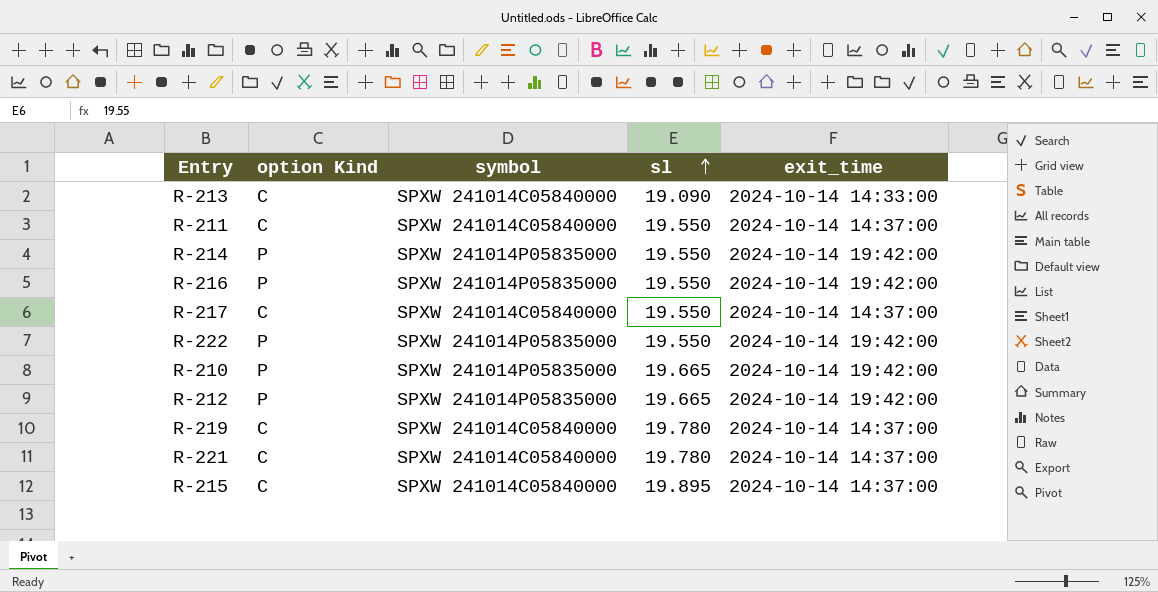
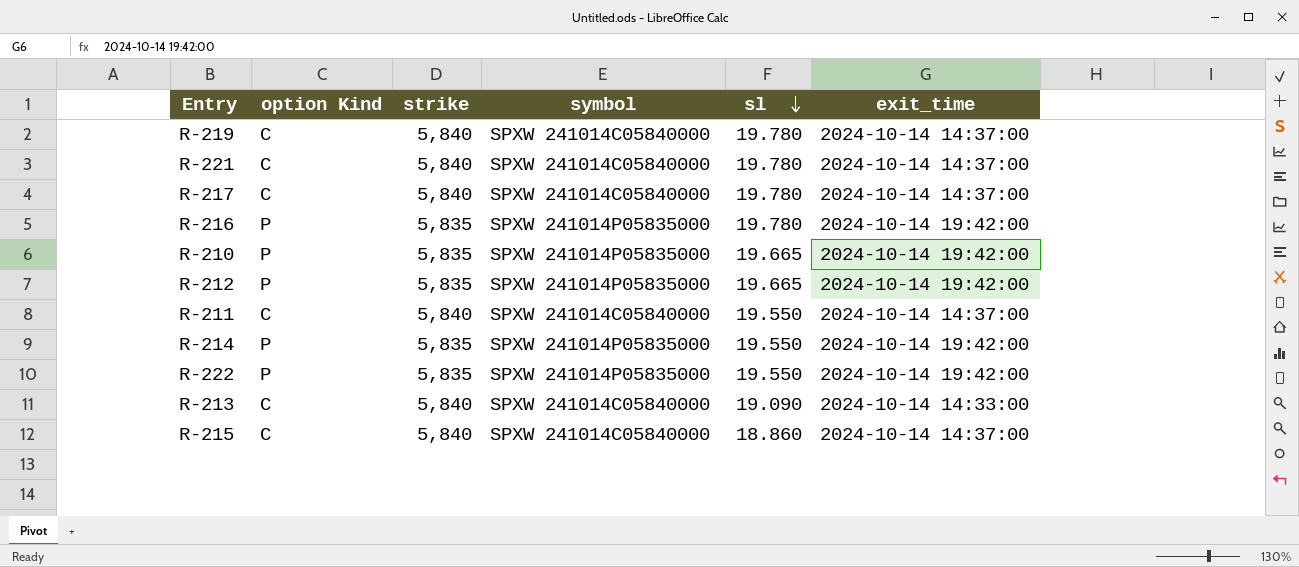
row order: sl ascending -> sl descending
column strike | position: none -> 3
R-217 | sl: 19.550 -> 19.780
R-216 | sl: 19.550 -> 19.780
R-215 | sl: 19.895 -> 18.860

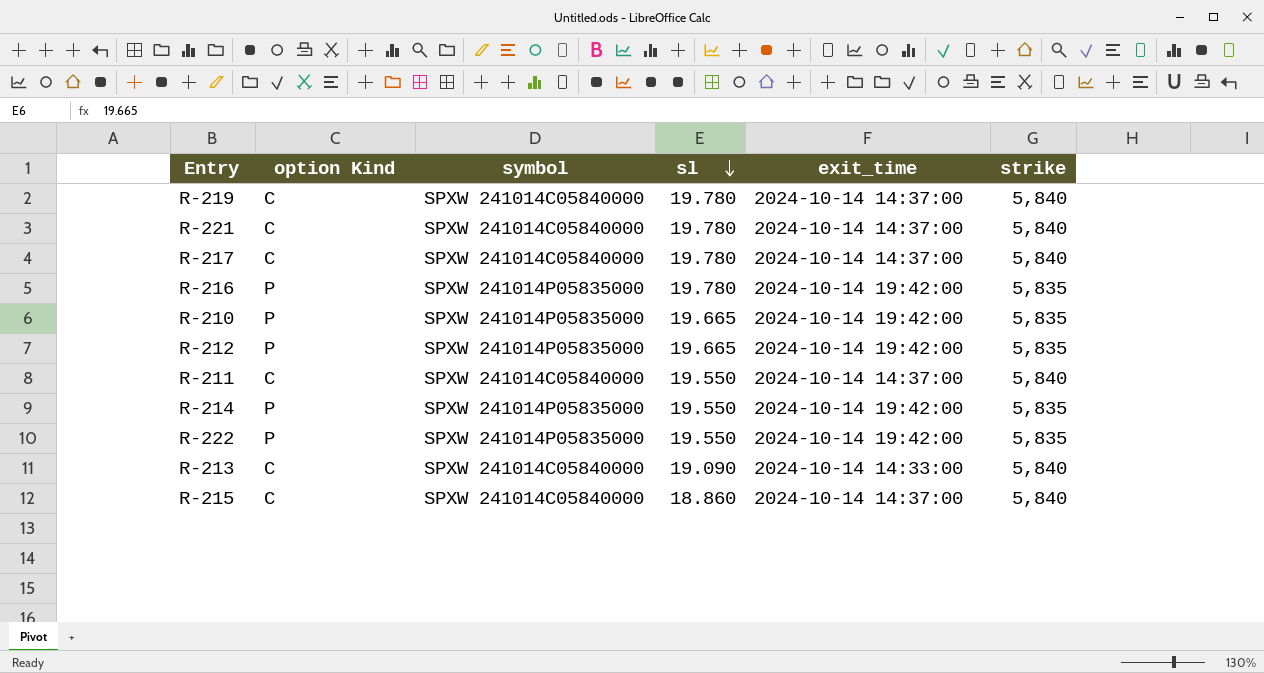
column strike | position: 3 -> 6

